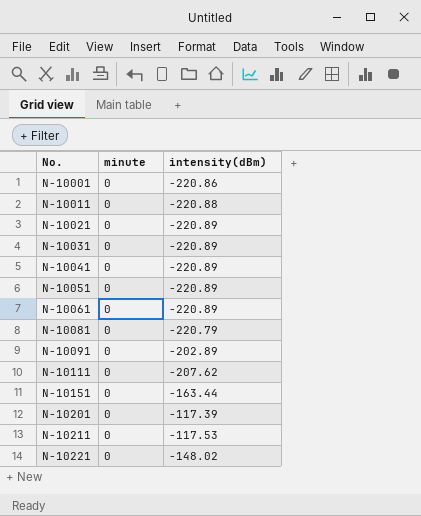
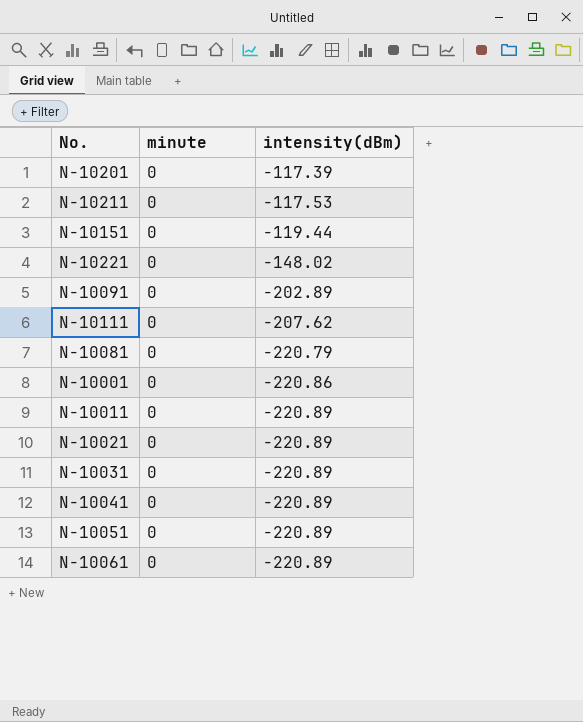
row order: No. ascending -> intensity(dBm) descending
N-10151 | intensity(dBm): -163.44 -> -119.44
N-10011 | intensity(dBm): -220.88 -> -220.89

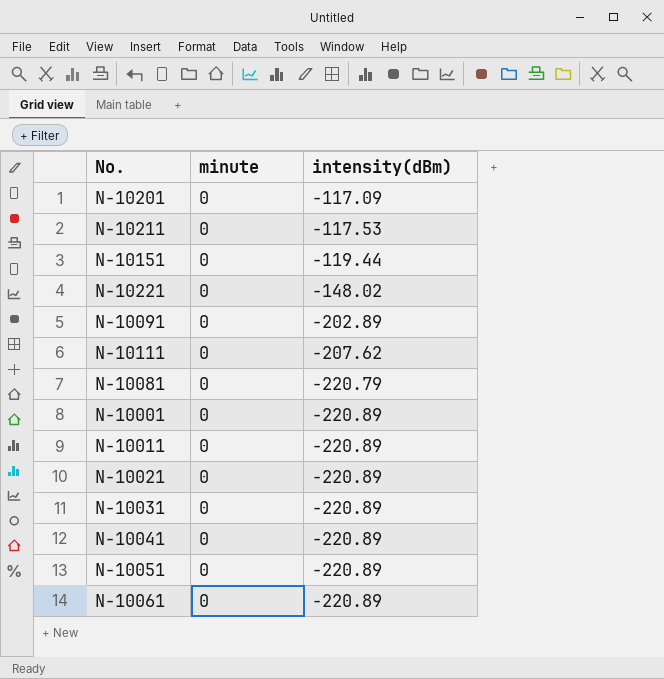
N-10201 | intensity(dBm): -117.39 -> -117.09
N-10001 | intensity(dBm): -220.86 -> -220.89

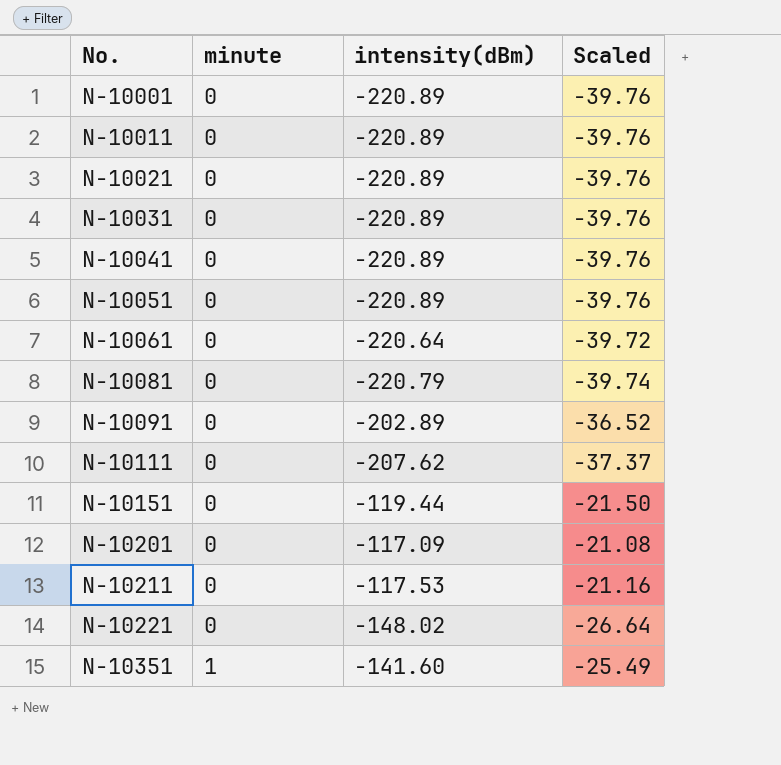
row order: intensity(dBm) descending -> No. ascending
column Scaled | formula: none -> [intensity(dBm)] * 0.18
N-10061 | intensity(dBm): -220.89 -> -220.64
row N-10351: none -> 1 | -141.60 | -25.49

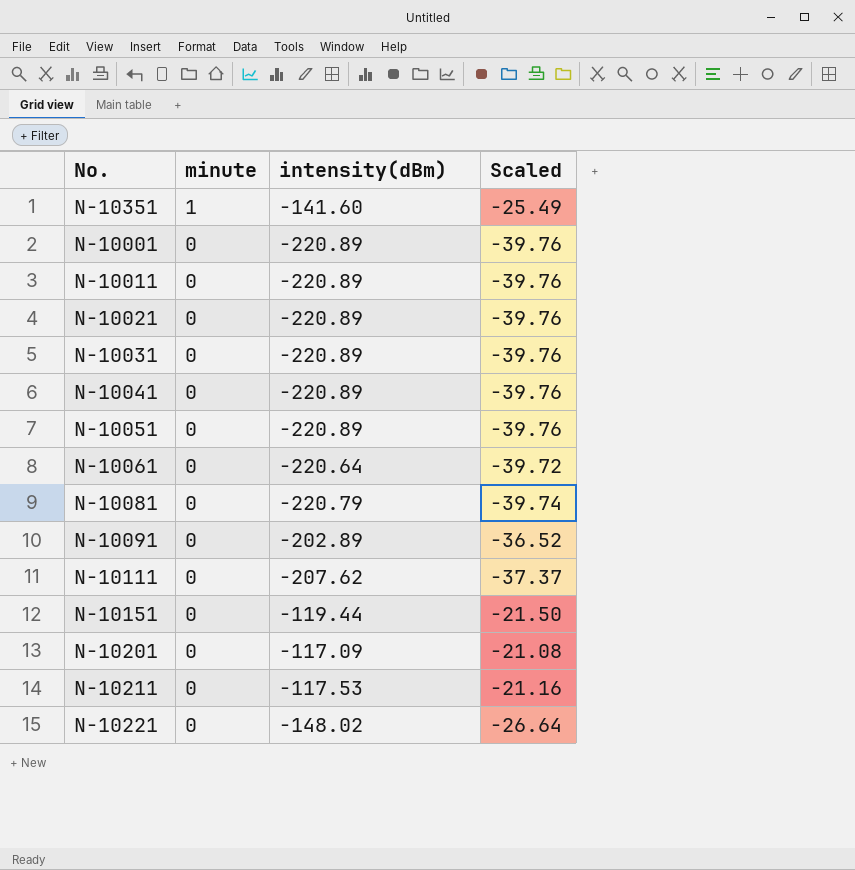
row order: No. ascending -> minute descending

